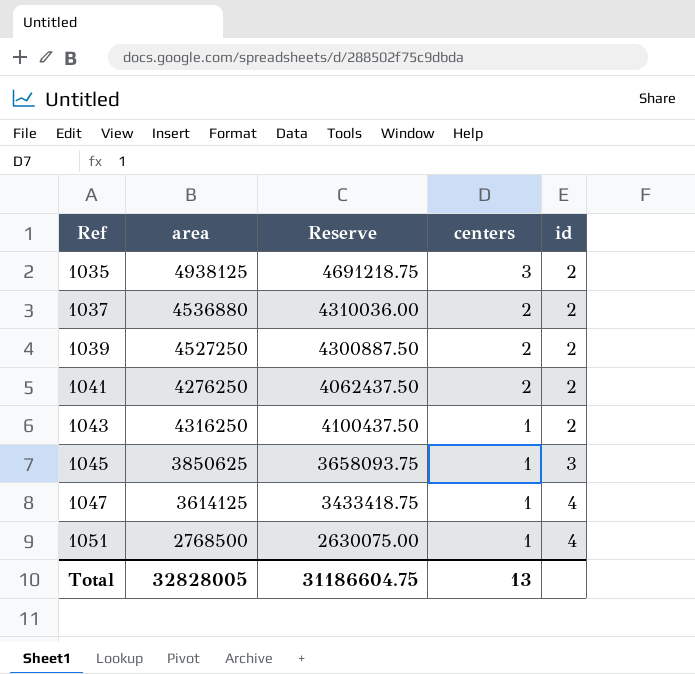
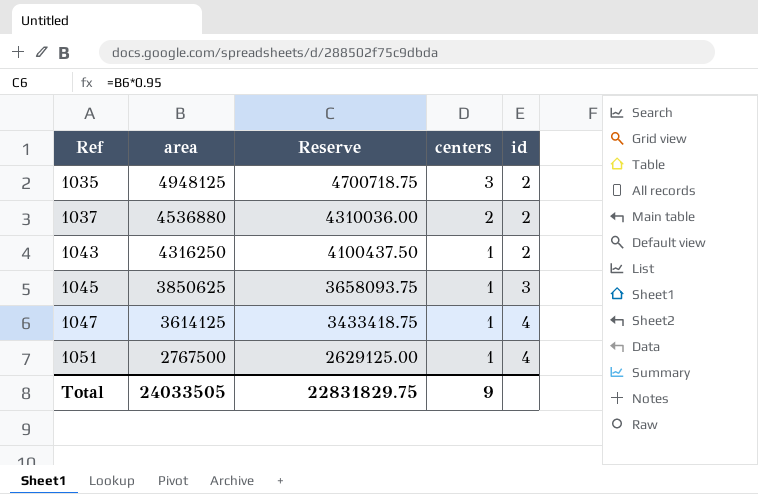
row 1039: 4527250 | 4300887.50 | 2 | 2 -> none
row 1041: 4276250 | 4062437.50 | 2 | 2 -> none
1035 | area: 4938125 -> 4948125
1035 | Reserve: 4691218.75 -> 4700718.75
1051 | area: 2768500 -> 2767500
1051 | Reserve: 2630075.00 -> 2629125.00
Total | area: 32828005 -> 24033505
Total | Reserve: 31186604.75 -> 22831829.75
Total | centers: 13 -> 9

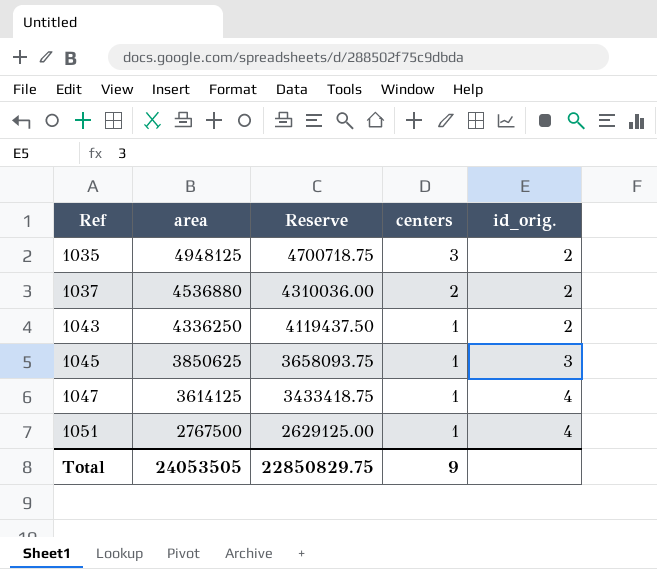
column name: id -> id_orig.
1043 | area: 4316250 -> 4336250
1043 | Reserve: 4100437.50 -> 4119437.50
Total | area: 24033505 -> 24053505
Total | Reserve: 22831829.75 -> 22850829.75

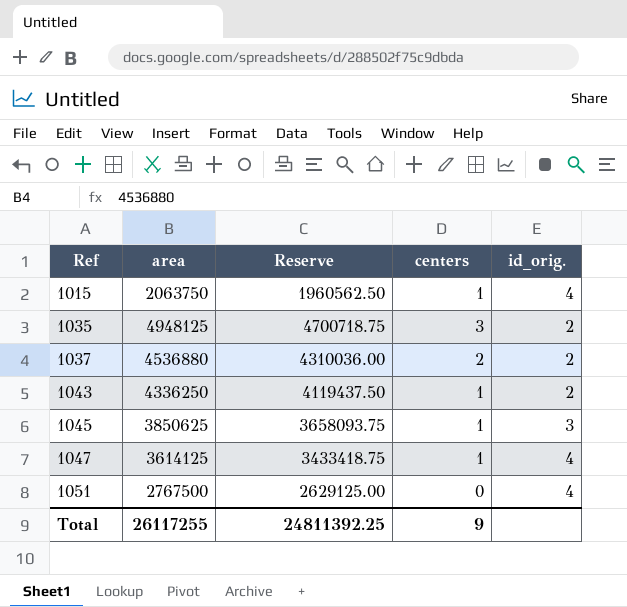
row 1015: none -> 2063750 | 1960562.50 | 1 | 4
1051 | centers: 1 -> 0
Total | area: 24053505 -> 26117255
Total | Reserve: 22850829.75 -> 24811392.25

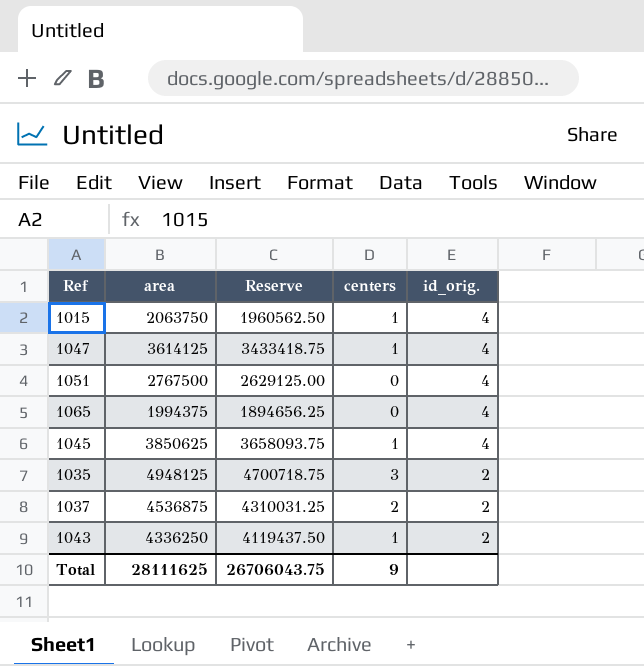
row order: Ref ascending -> id_orig. descending
row 1065: none -> 1994375 | 1894656.25 | 0 | 4
1045 | id_orig.: 3 -> 4
1037 | area: 4536880 -> 4536875
1037 | Reserve: 4310036.00 -> 4310031.25
Total | area: 26117255 -> 28111625
Total | Reserve: 24811392.25 -> 26706043.75

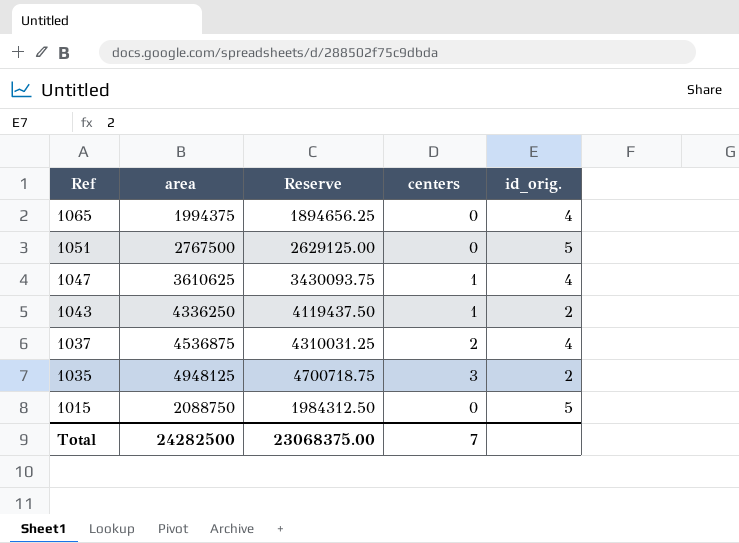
row order: id_orig. descending -> Ref descending
row 1045: 3850625 | 3658093.75 | 1 | 4 -> none
1051 | id_orig.: 4 -> 5
1047 | area: 3614125 -> 3610625
1047 | Reserve: 3433418.75 -> 3430093.75
1037 | id_orig.: 2 -> 4
1015 | area: 2063750 -> 2088750
1015 | Reserve: 1960562.50 -> 1984312.50
1015 | centers: 1 -> 0
1015 | id_orig.: 4 -> 5
Total | area: 28111625 -> 24282500
Total | Reserve: 26706043.75 -> 23068375.00
Total | centers: 9 -> 7

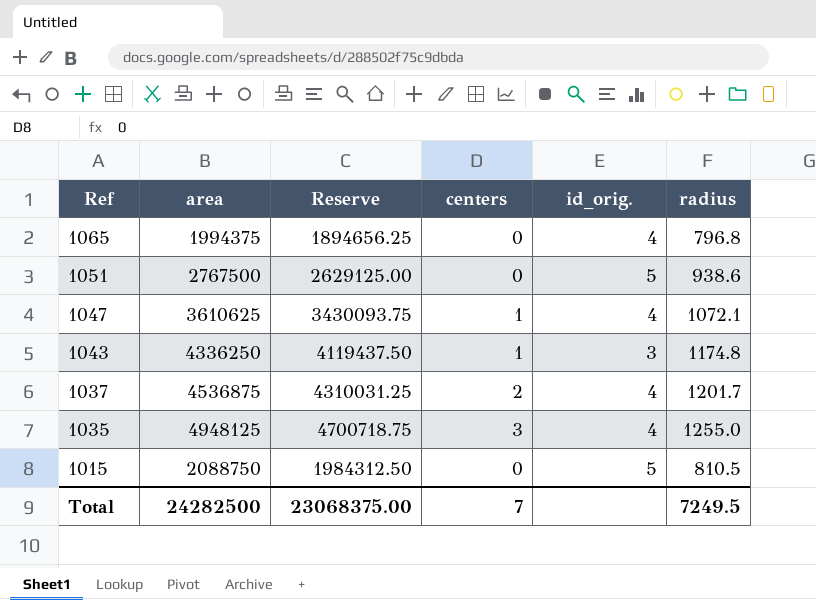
column radius | position: none -> 6
1043 | id_orig.: 2 -> 3
1035 | id_orig.: 2 -> 4

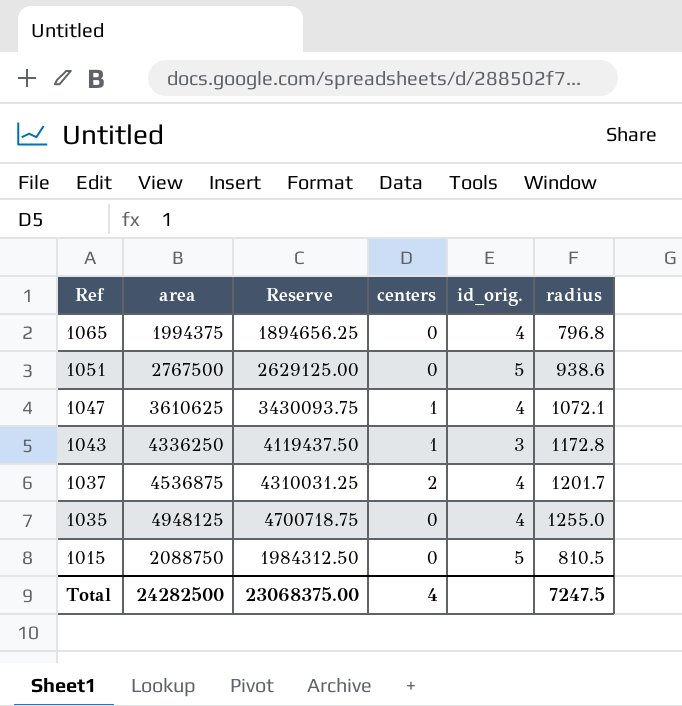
1043 | radius: 1174.8 -> 1172.8
1035 | centers: 3 -> 0
Total | centers: 7 -> 4
Total | radius: 7249.5 -> 7247.5

